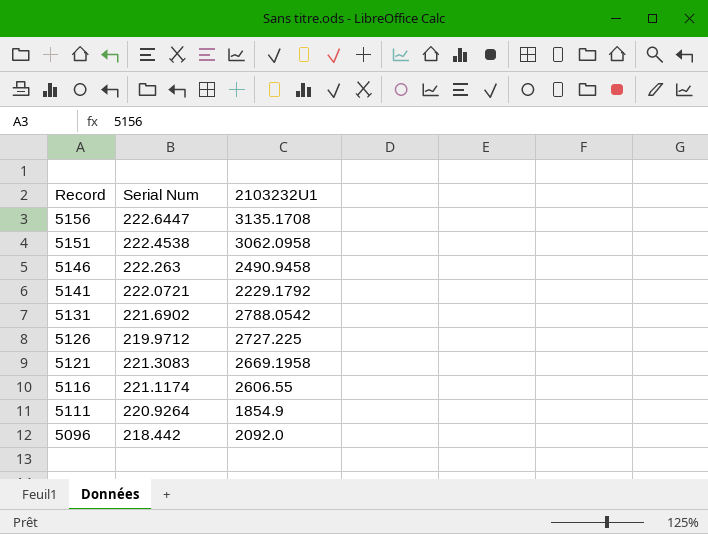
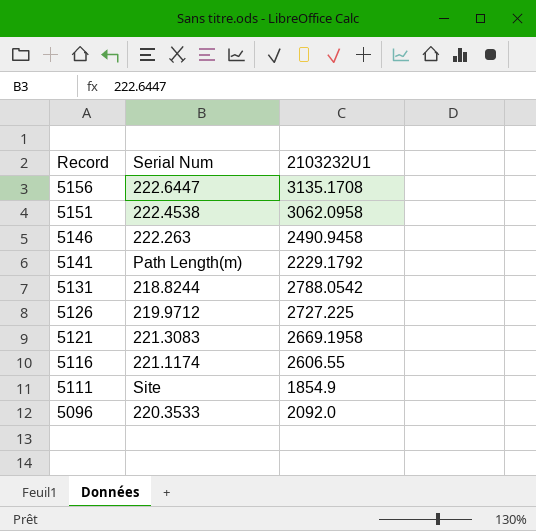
5141 | Serial Num: 222.0721 -> Path Length(m)
5131 | Serial Num: 221.6902 -> 218.8244
5111 | Serial Num: 220.9264 -> Site
5096 | Serial Num: 218.442 -> 220.3533

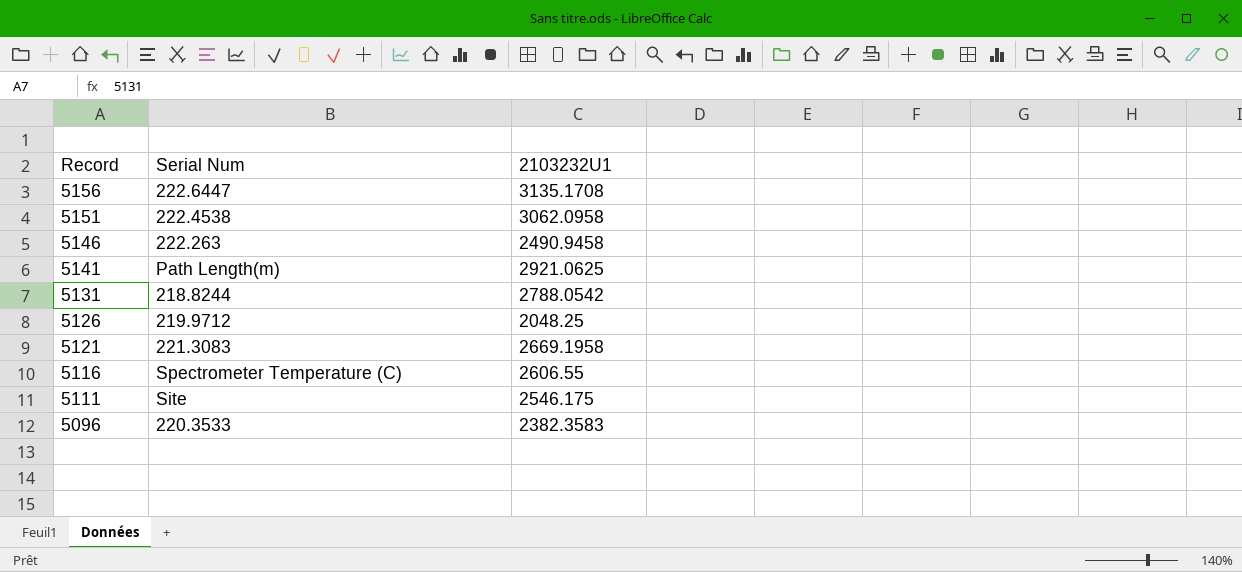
5141 | 2103232U1: 2229.1792 -> 2921.0625
5126 | 2103232U1: 2727.225 -> 2048.25
5116 | Serial Num: 221.1174 -> Spectrometer Temperature (C)
5111 | 2103232U1: 1854.9 -> 2546.175
5096 | 2103232U1: 2092.0 -> 2382.3583

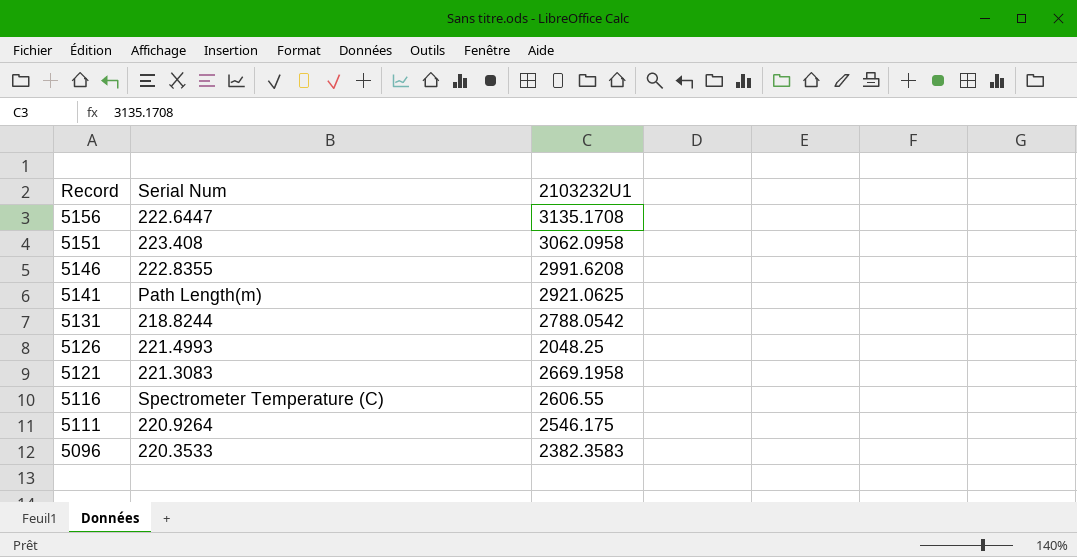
5151 | Serial Num: 222.4538 -> 223.408
5146 | Serial Num: 222.263 -> 222.8355
5146 | 2103232U1: 2490.9458 -> 2991.6208
5126 | Serial Num: 219.9712 -> 221.4993
5111 | Serial Num: Site -> 220.9264

